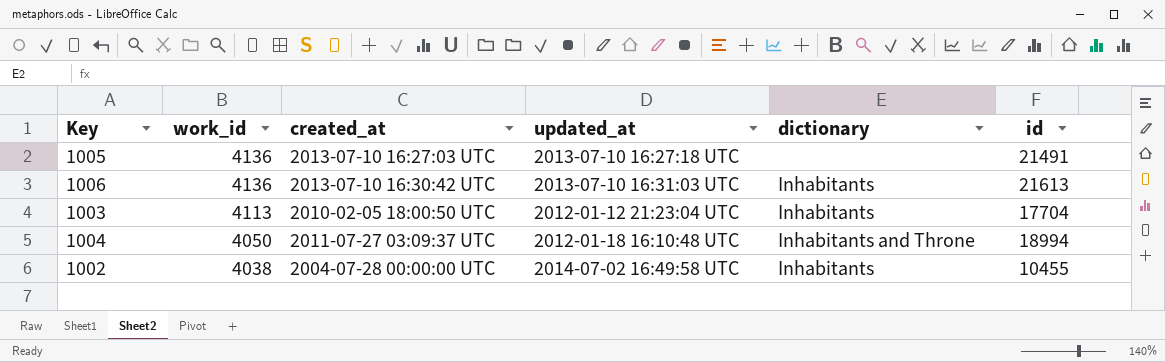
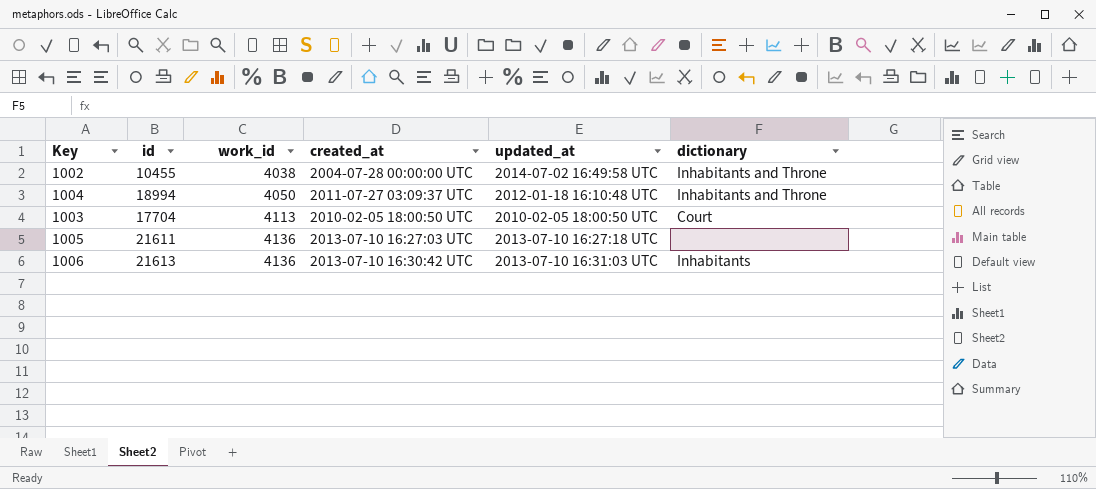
row order: work_id descending -> work_id ascending
column id | position: 6 -> 2
1002 | dictionary: Inhabitants -> Inhabitants and Throne
1003 | updated_at: 2012-01-12 21:23:04 UTC -> 2010-02-05 18:00:50 UTC
1003 | dictionary: Inhabitants -> Court
1005 | id: 21491 -> 21611

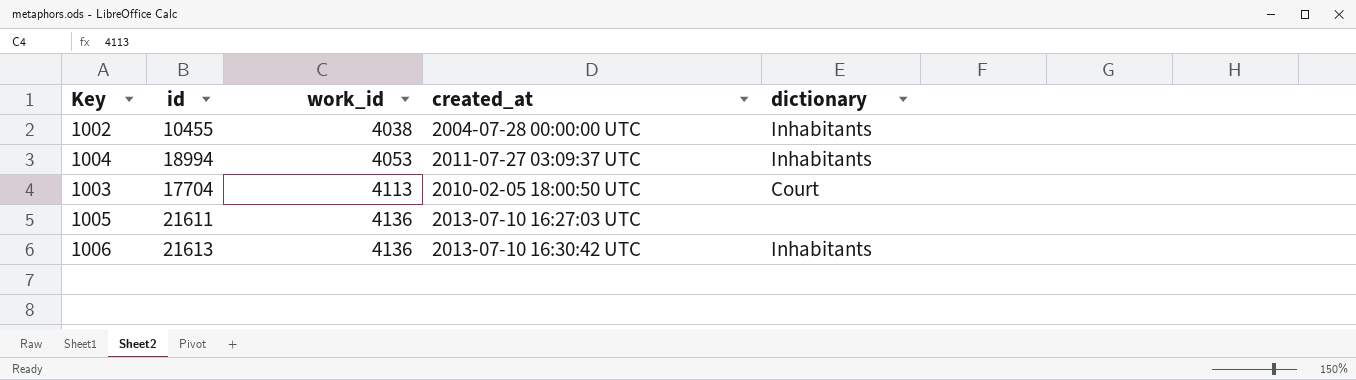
column updated_at | position: 5 -> none
1002 | dictionary: Inhabitants and Throne -> Inhabitants
1004 | work_id: 4050 -> 4053
1004 | dictionary: Inhabitants and Throne -> Inhabitants

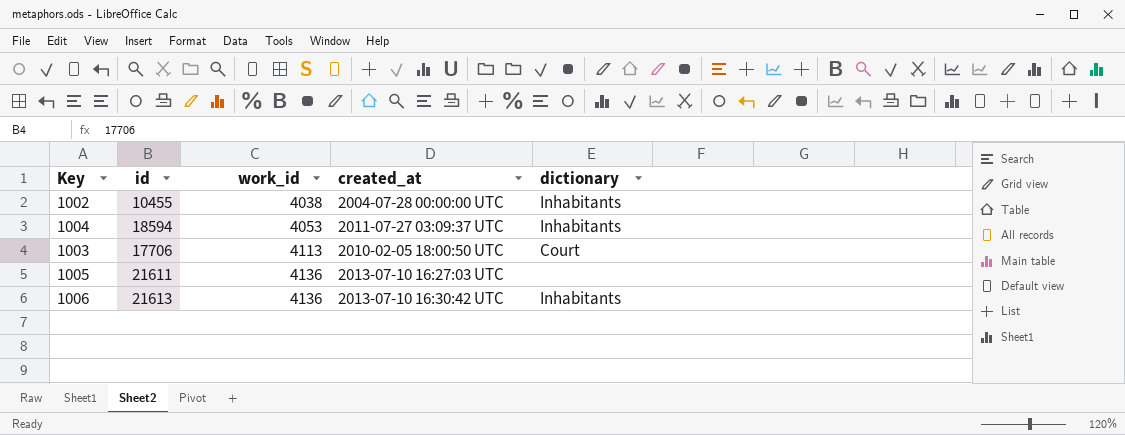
1004 | id: 18994 -> 18594
1003 | id: 17704 -> 17706

